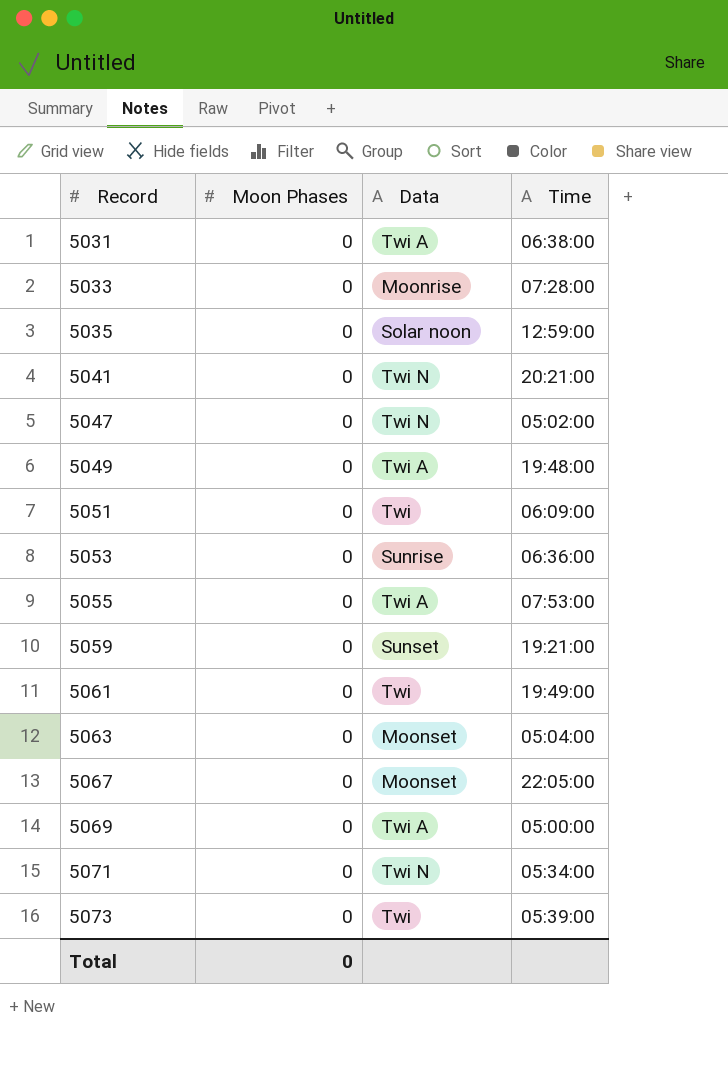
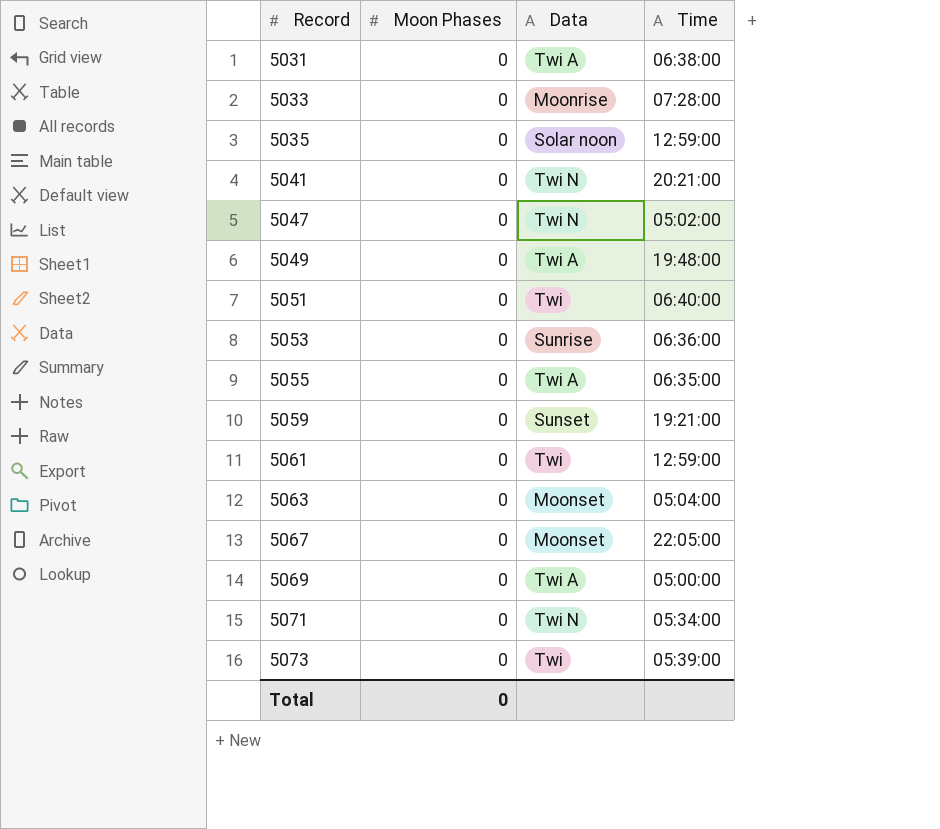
5051 | Time: 06:09:00 -> 06:40:00
5055 | Time: 07:53:00 -> 06:35:00
5061 | Time: 19:49:00 -> 12:59:00

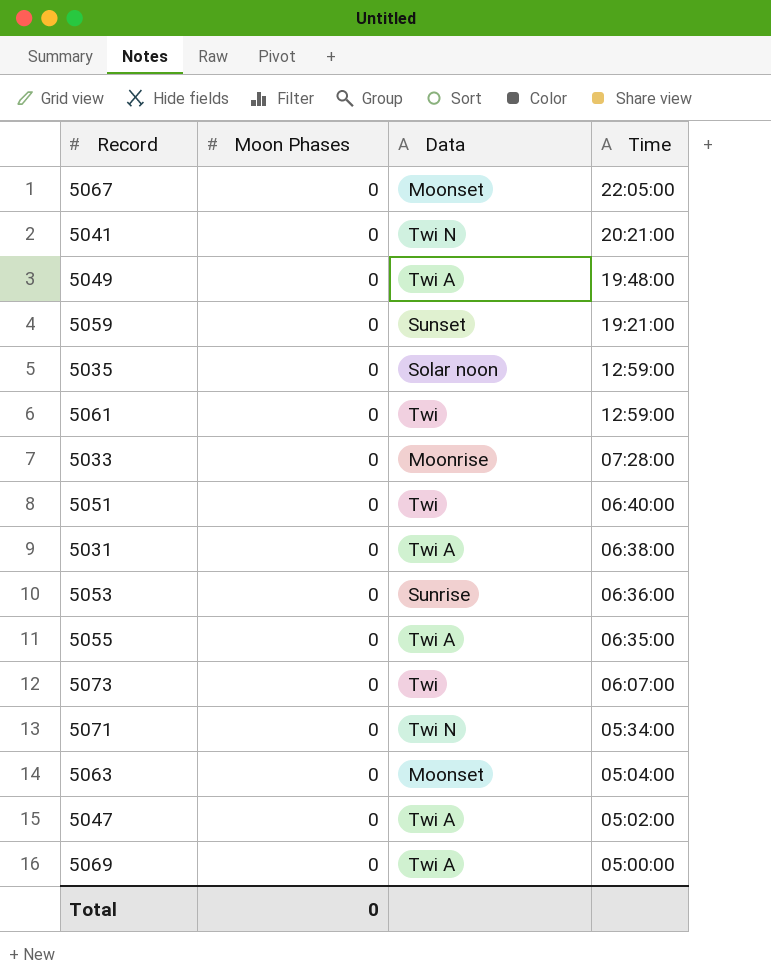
row order: Record ascending -> Time descending
5073 | Time: 05:39:00 -> 06:07:00
5047 | Data: Twi N -> Twi A

